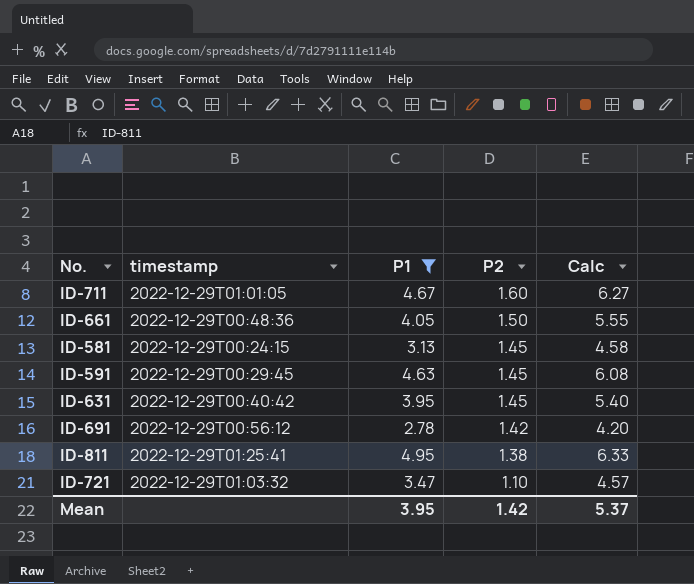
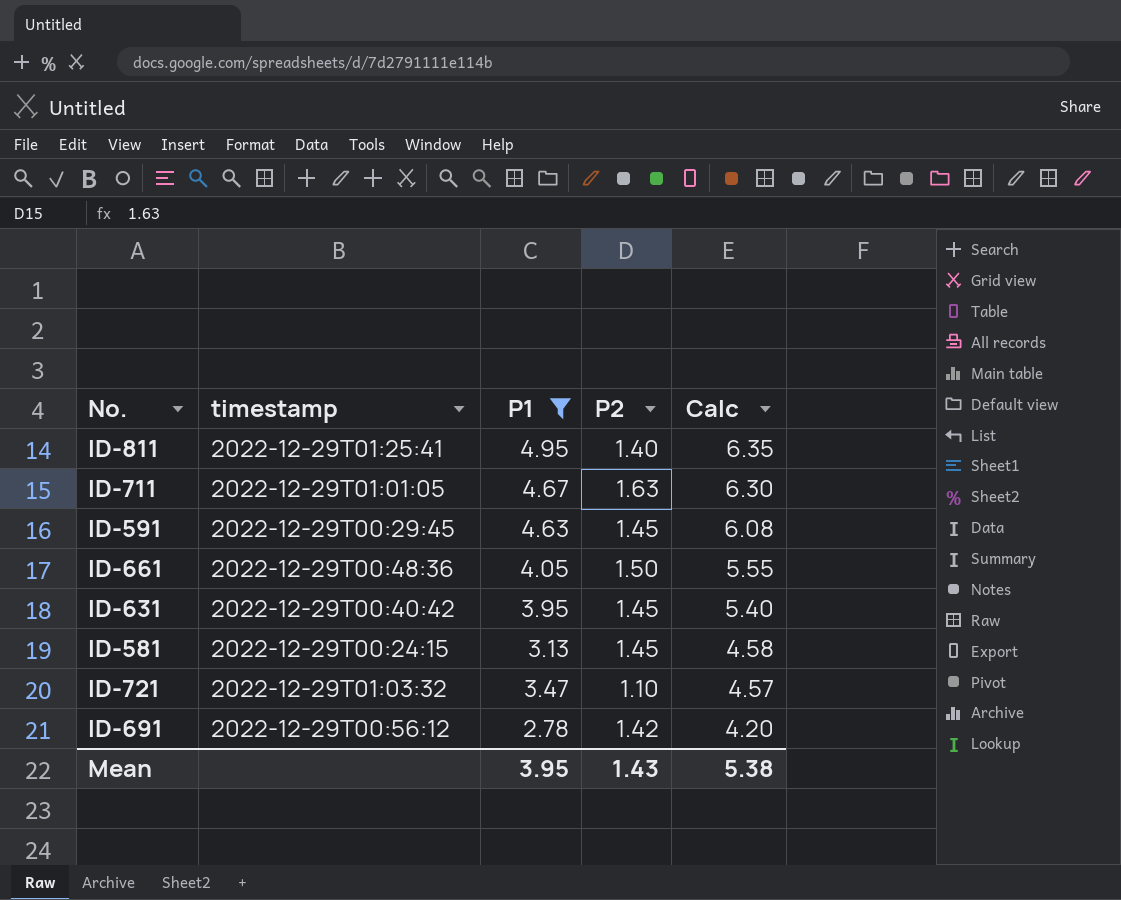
row order: P2 descending -> Calc descending
ID-811 | P2: 1.38 -> 1.40
ID-811 | Calc: 6.33 -> 6.35
ID-711 | P2: 1.60 -> 1.63
ID-711 | Calc: 6.27 -> 6.30
Mean | P2: 1.42 -> 1.43
Mean | Calc: 5.37 -> 5.38

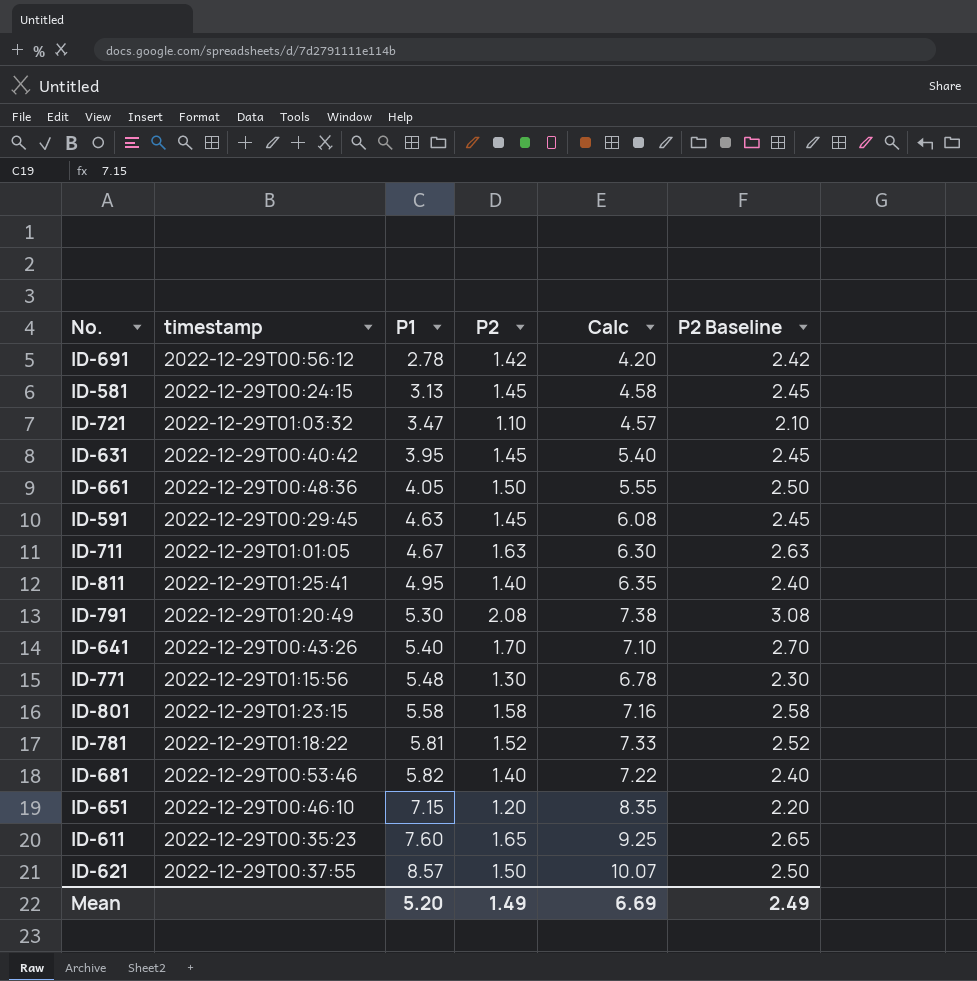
filter: P1 <= 4.95 -> none
row order: Calc descending -> P1 ascending
column P2 Baseline | formula: none -> [P2] + 1
Mean | P1: 3.95 -> 5.20
Mean | P2: 1.43 -> 1.49
Mean | Calc: 5.38 -> 6.69

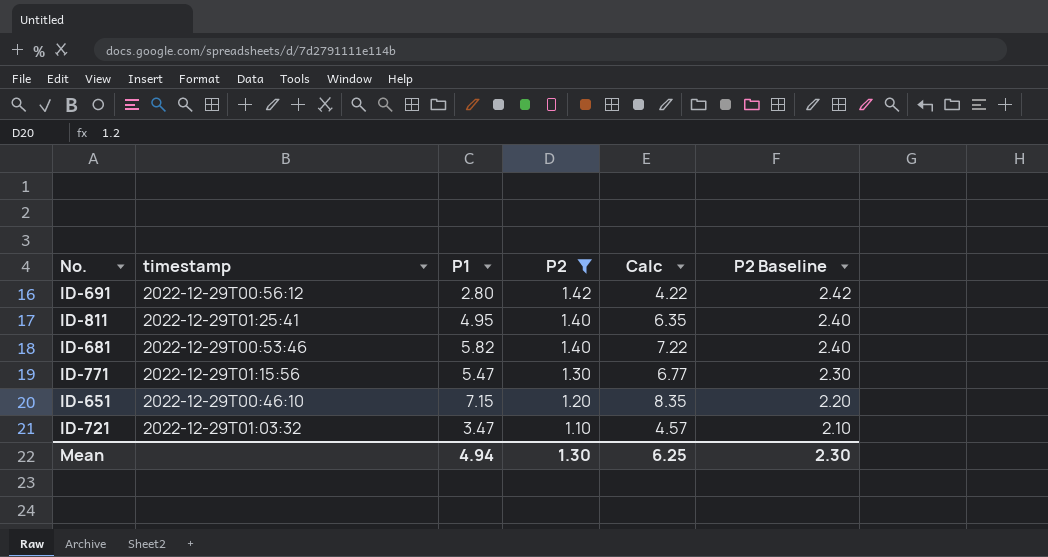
filter: none -> P2 <= 1.42
row order: P1 ascending -> P2 descending
ID-691 | P1: 2.78 -> 2.80
ID-691 | Calc: 4.20 -> 4.22
ID-771 | P1: 5.48 -> 5.47
ID-771 | Calc: 6.78 -> 6.77
Mean | P1: 5.20 -> 4.94
Mean | P2: 1.49 -> 1.30
Mean | Calc: 6.69 -> 6.25
Mean | P2 Baseline: 2.49 -> 2.30

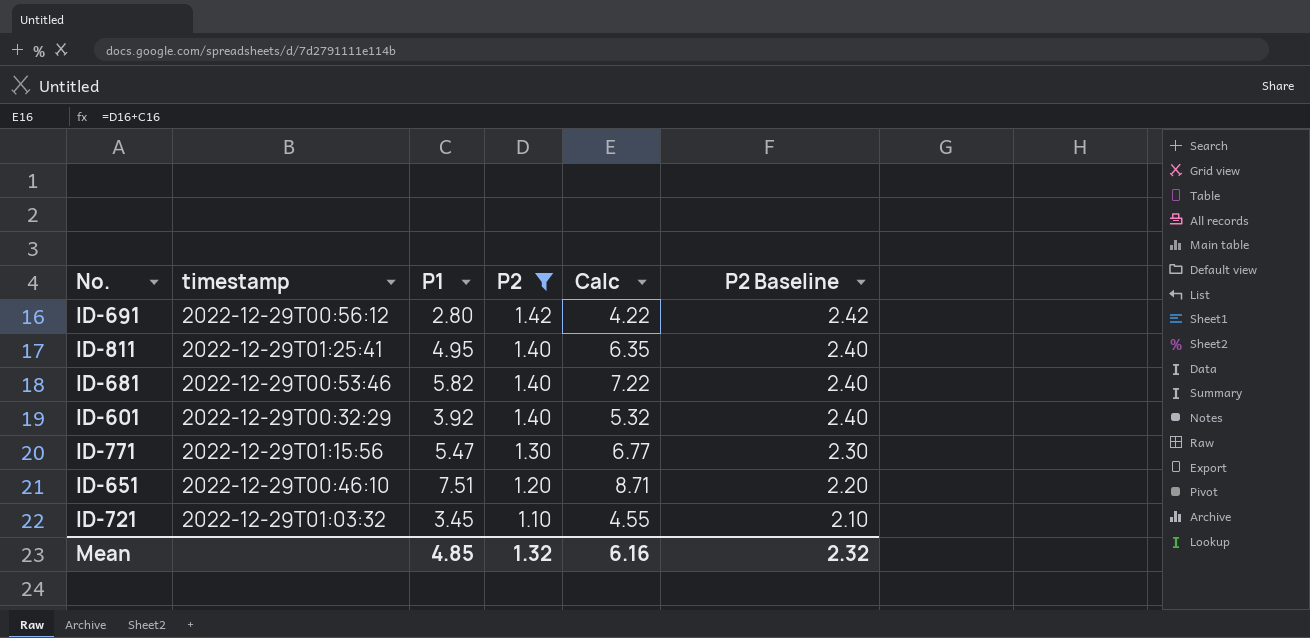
row ID-601: none -> 2022-12-29T00:32:29 | 3.92 | 1.40 | 5.32 | 2.40
ID-651 | P1: 7.15 -> 7.51
ID-651 | Calc: 8.35 -> 8.71
ID-721 | P1: 3.47 -> 3.45
ID-721 | Calc: 4.57 -> 4.55
Mean | P1: 4.94 -> 4.85
Mean | P2: 1.30 -> 1.32
Mean | Calc: 6.25 -> 6.16
Mean | P2 Baseline: 2.30 -> 2.32

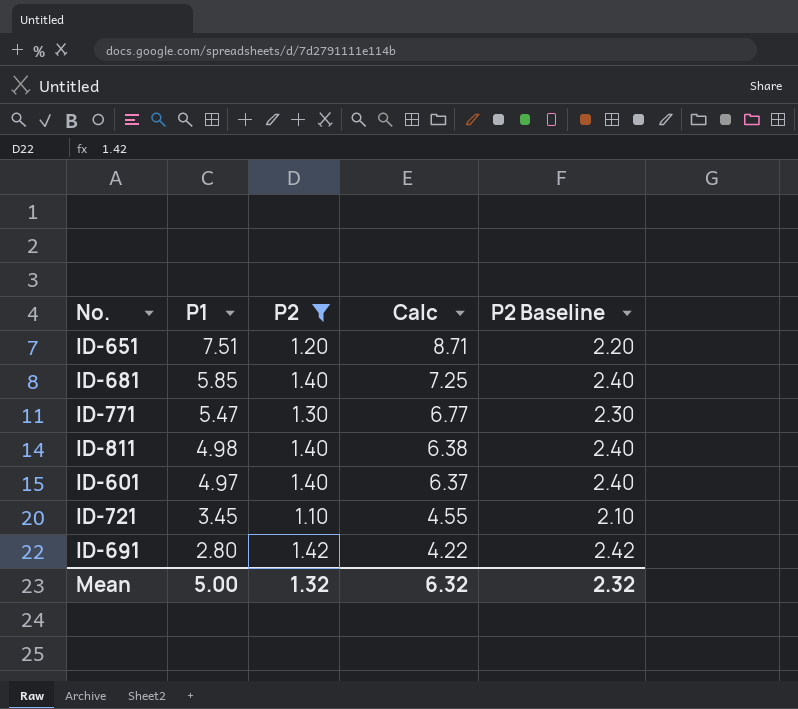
row order: P2 descending -> P1 descending
column timestamp | position: 2 -> none
ID-681 | P1: 5.82 -> 5.85
ID-681 | Calc: 7.22 -> 7.25
ID-811 | P1: 4.95 -> 4.98
ID-811 | Calc: 6.35 -> 6.38
ID-601 | P1: 3.92 -> 4.97
ID-601 | Calc: 5.32 -> 6.37
Mean | P1: 4.85 -> 5.00
Mean | Calc: 6.16 -> 6.32

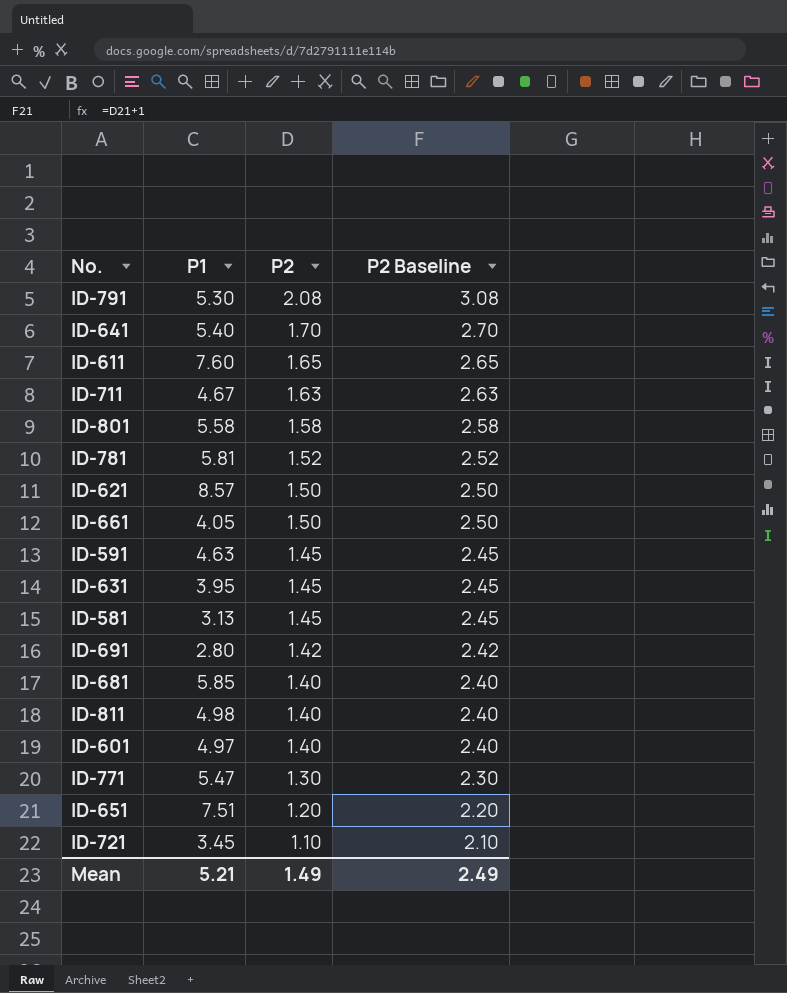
filter: P2 <= 1.42 -> none
row order: P1 descending -> P2 descending
column Calc | formula: [P1] + [P2] -> none
Mean | P1: 5.00 -> 5.21
Mean | P2: 1.32 -> 1.49
Mean | P2 Baseline: 2.32 -> 2.49

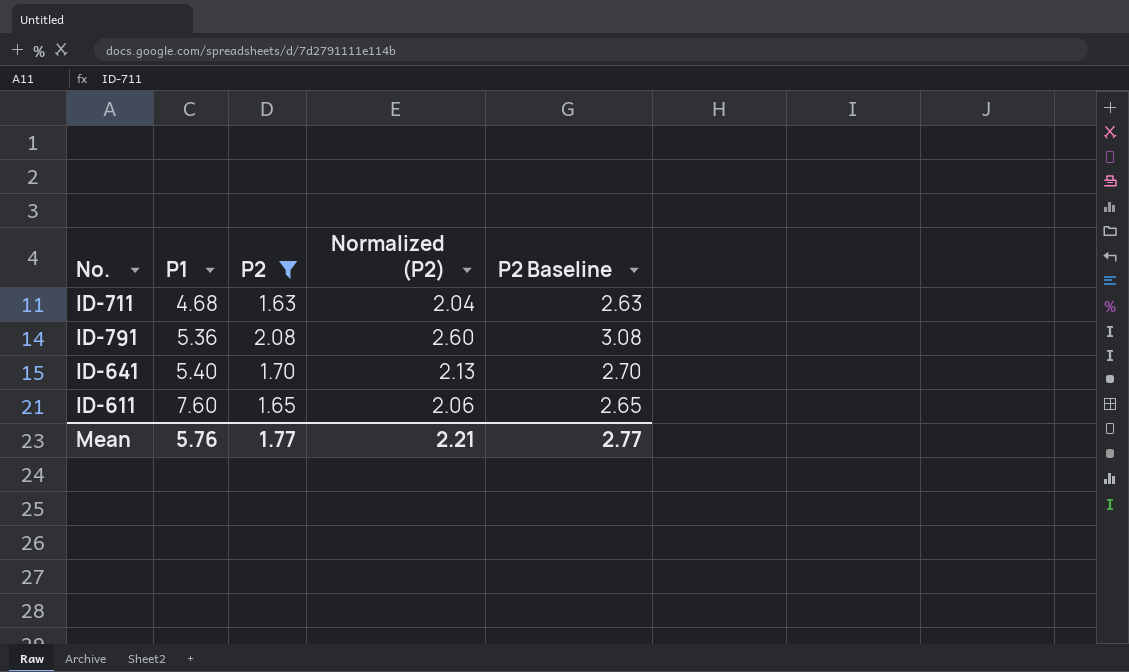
filter: none -> P2 >= 1.63
row order: P2 descending -> P1 ascending
column Normalized (P2) | formula: none -> [P2] * 1.25
ID-711 | P1: 4.67 -> 4.68
ID-791 | P1: 5.30 -> 5.36
Mean | P1: 5.21 -> 5.76
Mean | P2: 1.49 -> 1.77
Mean | P2 Baseline: 2.49 -> 2.77

